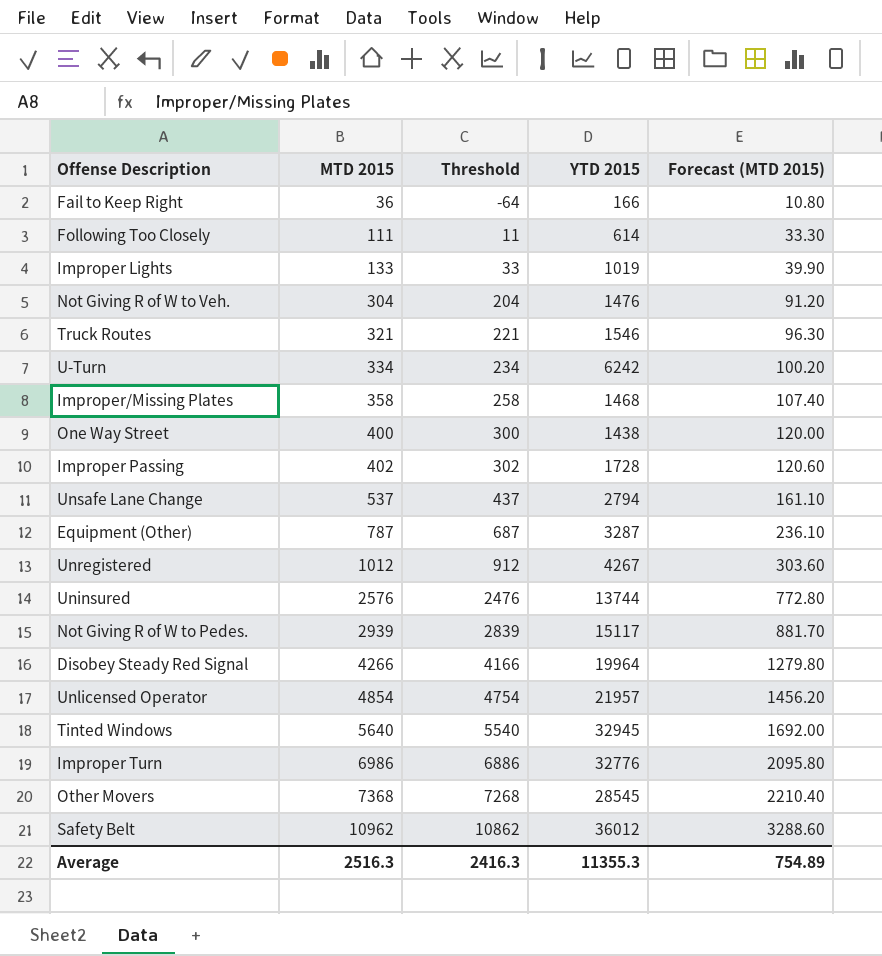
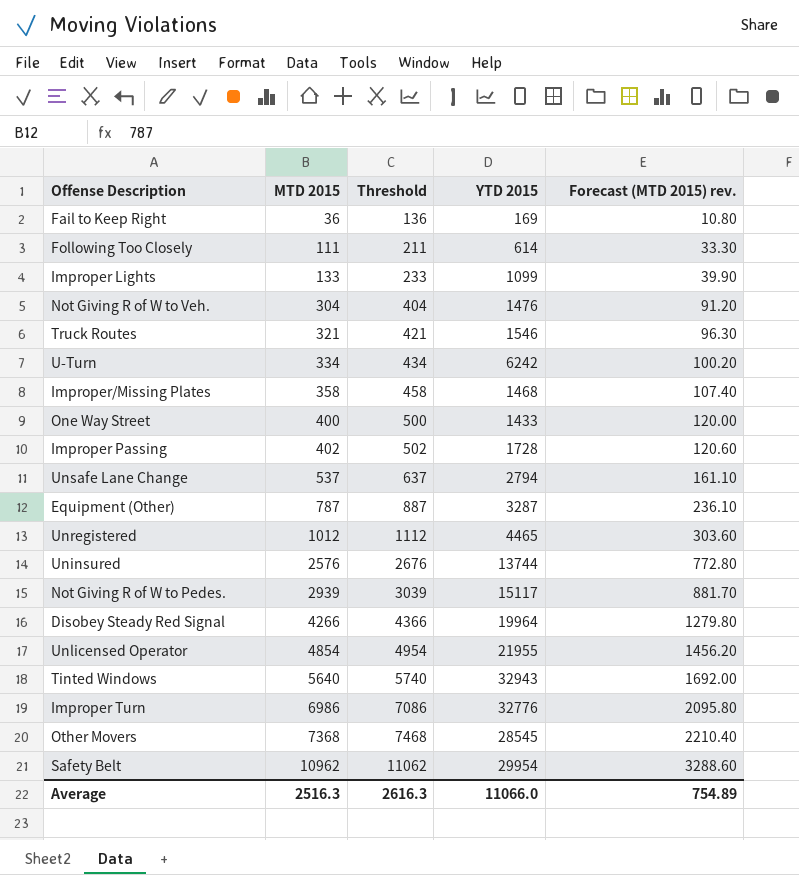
column Threshold | formula: [MTD 2015] - 100 -> [MTD 2015] + 100
column name: Forecast (MTD 2015) -> Forecast (MTD 2015) rev.
Fail to Keep Right | YTD 2015: 166 -> 169
Improper Lights | YTD 2015: 1019 -> 1099
One Way Street | YTD 2015: 1438 -> 1433
Unregistered | YTD 2015: 4267 -> 4465
Unlicensed Operator | YTD 2015: 21957 -> 21955
Tinted Windows | YTD 2015: 32945 -> 32943
Safety Belt | YTD 2015: 36012 -> 29954
Average | Threshold: 2416.3 -> 2616.3
Average | YTD 2015: 11355.3 -> 11066.0

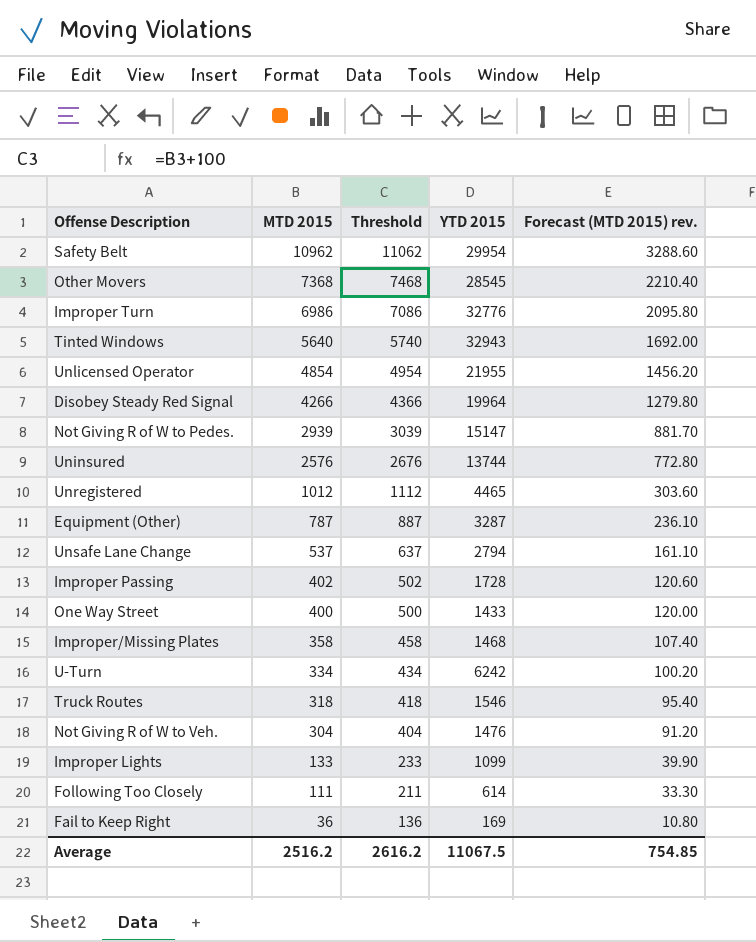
row order: MTD 2015 ascending -> MTD 2015 descending
Not Giving R of W to Pedes. | YTD 2015: 15117 -> 15147
Truck Routes | MTD 2015: 321 -> 318
Truck Routes | Threshold: 421 -> 418
Truck Routes | Forecast (MTD 2015) rev.: 96.30 -> 95.40
Average | MTD 2015: 2516.3 -> 2516.2
Average | Threshold: 2616.3 -> 2616.2
Average | YTD 2015: 11066.0 -> 11067.5
Average | Forecast (MTD 2015) rev.: 754.89 -> 754.85

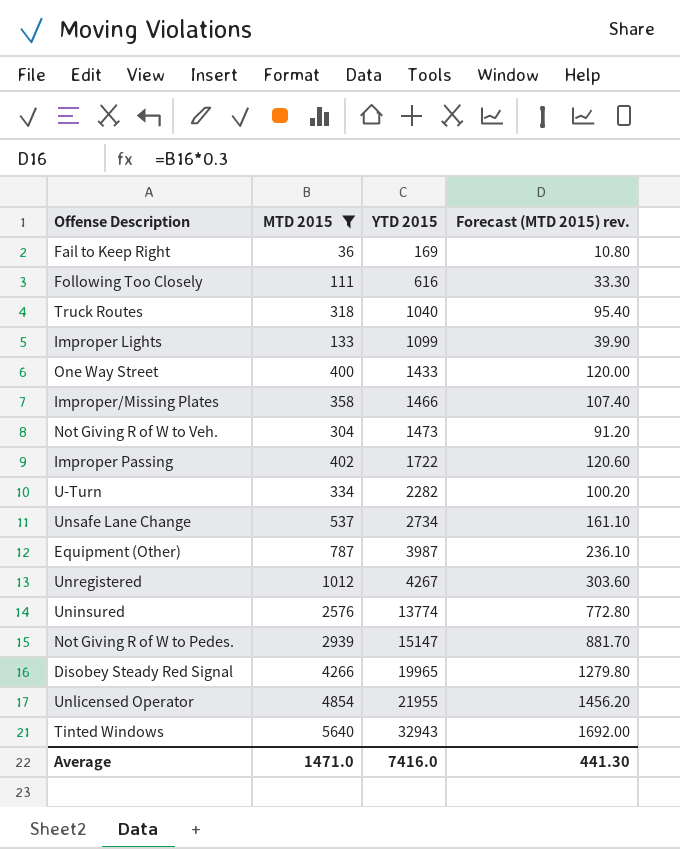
filter: none -> MTD 2015 <= 5640
row order: MTD 2015 descending -> YTD 2015 ascending
column Threshold | formula: [MTD 2015] + 100 -> none
Following Too Closely | YTD 2015: 614 -> 616
Truck Routes | YTD 2015: 1546 -> 1040
Improper/Missing Plates | YTD 2015: 1468 -> 1466
Not Giving R of W to Veh. | YTD 2015: 1476 -> 1473
Improper Passing | YTD 2015: 1728 -> 1722
U-Turn | YTD 2015: 6242 -> 2282
Unsafe Lane Change | YTD 2015: 2794 -> 2734
Equipment (Other) | YTD 2015: 3287 -> 3987
Unregistered | YTD 2015: 4465 -> 4267
Uninsured | YTD 2015: 13744 -> 13774
Disobey Steady Red Signal | YTD 2015: 19964 -> 19965
Average | MTD 2015: 2516.2 -> 1471.0
Average | YTD 2015: 11067.5 -> 7416.0
Average | Forecast (MTD 2015) rev.: 754.85 -> 441.30

